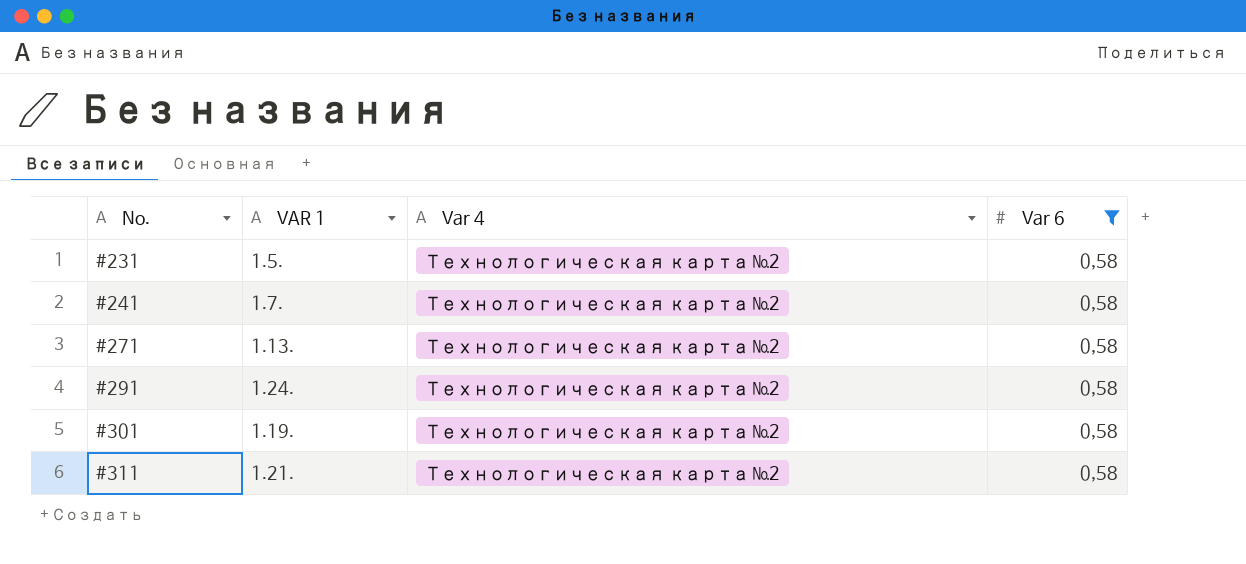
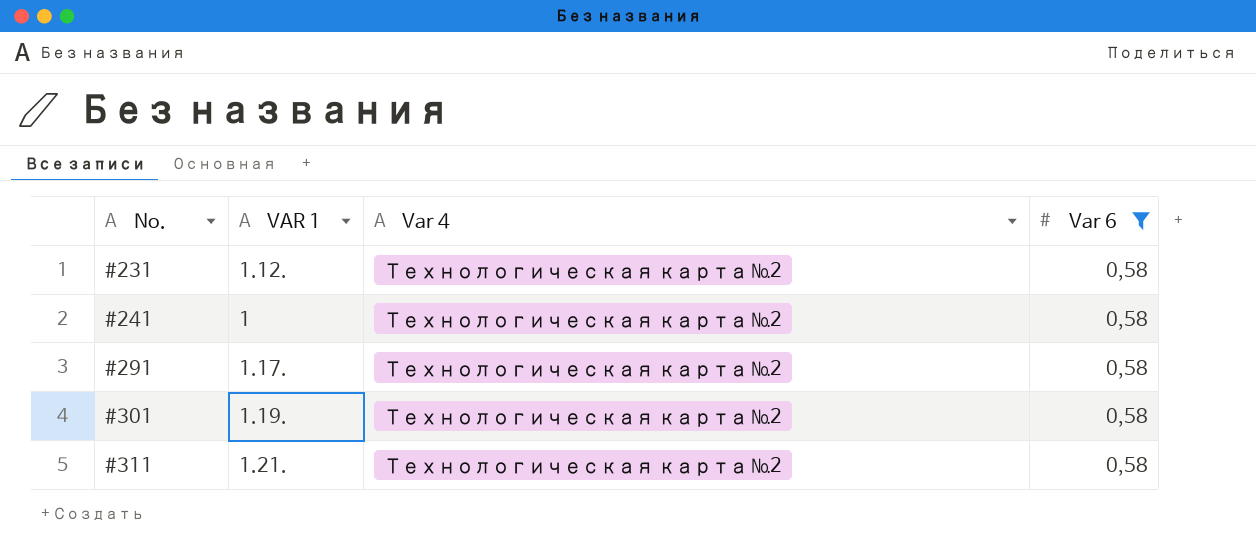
row #271: 1.13. | Технологическая карта №2 | 0,58 -> none
#231 | VAR 1: 1.5. -> 1.12.
#241 | VAR 1: 1.7. -> 1
#291 | VAR 1: 1.24. -> 1.17.

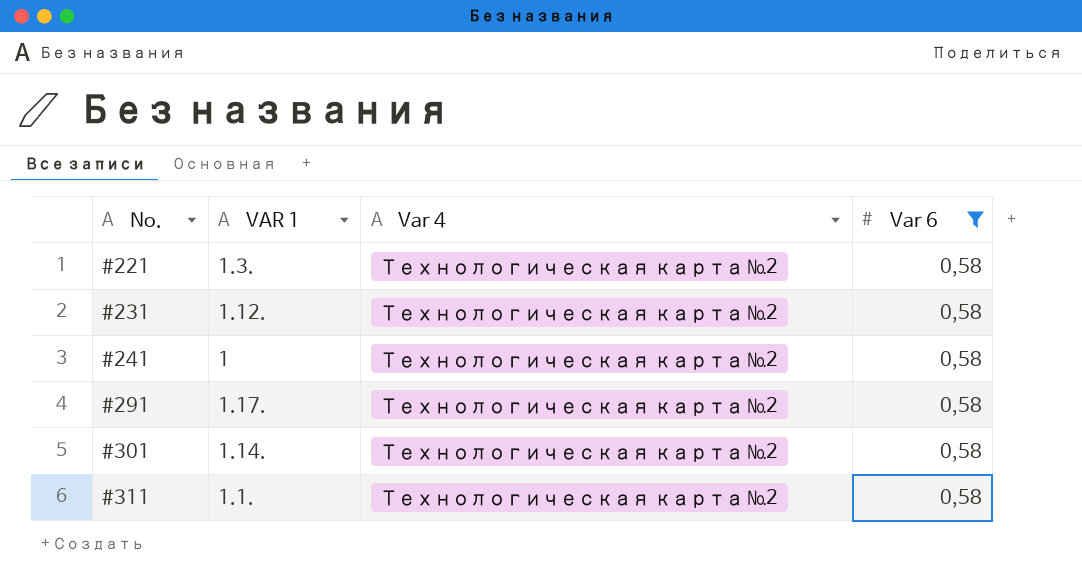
row #221: none -> 1.3. | Технологическая карта №2 | 0,58
#301 | VAR 1: 1.19. -> 1.14.
#311 | VAR 1: 1.21. -> 1.1.

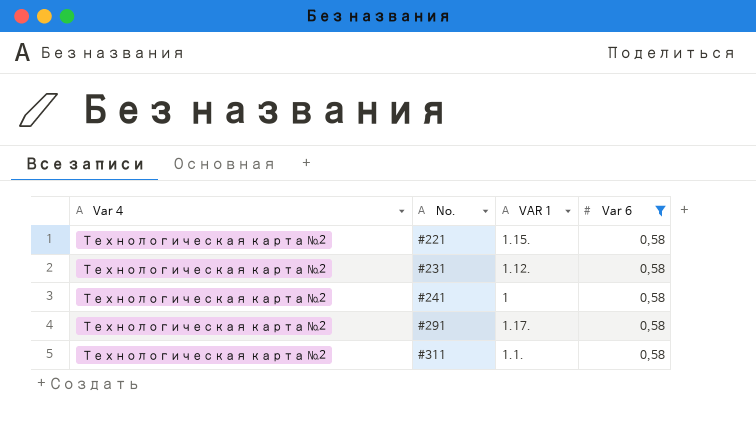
column Var 4 | position: 3 -> 1
row #301: 1.14. | Технологическая карта №2 | 0,58 -> none
#221 | VAR 1: 1.3. -> 1.15.

